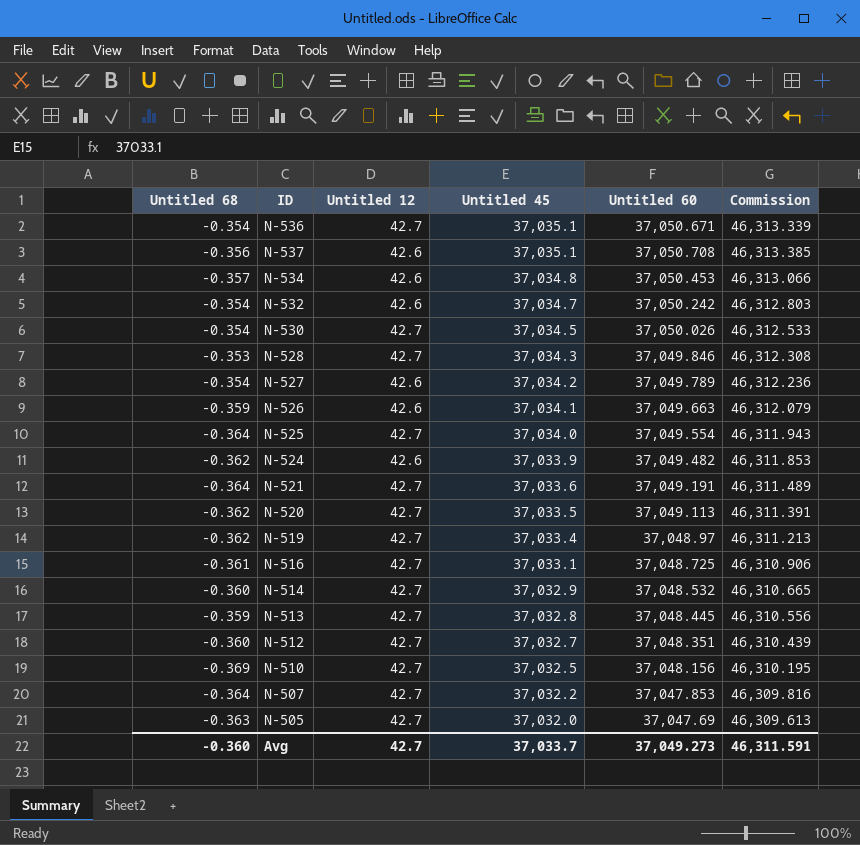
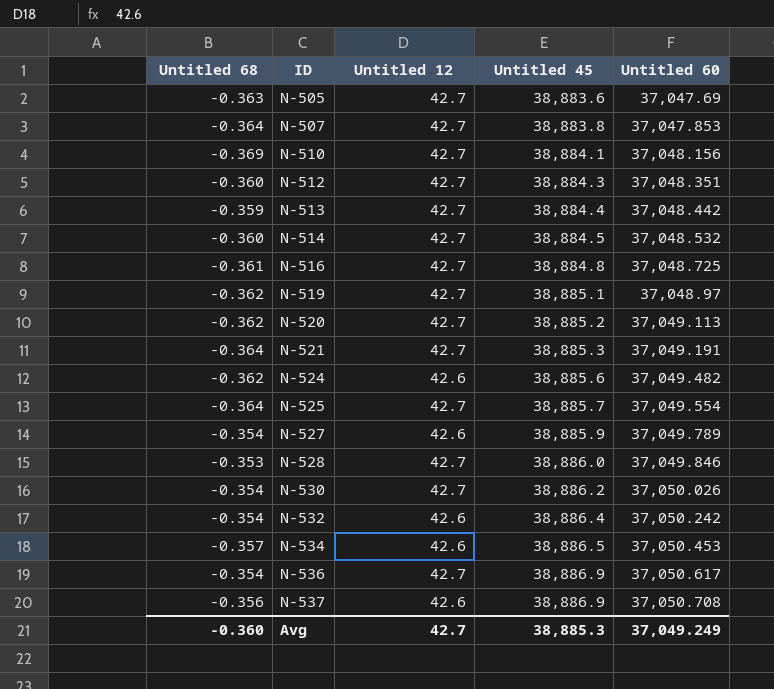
row order: Untitled 45 descending -> ID ascending
column Commission | formula: [Untitled 60] * 1.25 -> none
row N-526: -0.359 | 42.6 | 37,034.1 | 37,049.663 | 46,312.079 -> none
N-505 | Untitled 45: 37,032.0 -> 38,883.6
N-507 | Untitled 45: 37,032.2 -> 38,883.8
N-510 | Untitled 45: 37,032.5 -> 38,884.1
N-512 | Untitled 45: 37,032.7 -> 38,884.3
N-513 | Untitled 45: 37,032.8 -> 38,884.4
N-513 | Untitled 60: 37,048.445 -> 37,048.442
N-514 | Untitled 45: 37,032.9 -> 38,884.5
N-516 | Untitled 45: 37,033.1 -> 38,884.8
N-519 | Untitled 45: 37,033.4 -> 38,885.1
N-520 | Untitled 45: 37,033.5 -> 38,885.2
N-521 | Untitled 45: 37,033.6 -> 38,885.3
N-524 | Untitled 45: 37,033.9 -> 38,885.6
N-525 | Untitled 45: 37,034.0 -> 38,885.7
N-527 | Untitled 45: 37,034.2 -> 38,885.9
N-528 | Untitled 45: 37,034.3 -> 38,886.0
N-530 | Untitled 45: 37,034.5 -> 38,886.2
N-532 | Untitled 45: 37,034.7 -> 38,886.4
N-534 | Untitled 45: 37,034.8 -> 38,886.5
N-536 | Untitled 45: 37,035.1 -> 38,886.9
N-536 | Untitled 60: 37,050.671 -> 37,050.617
N-537 | Untitled 45: 37,035.1 -> 38,886.9
Avg | Untitled 45: 37,033.7 -> 38,885.3
Avg | Untitled 60: 37,049.273 -> 37,049.249

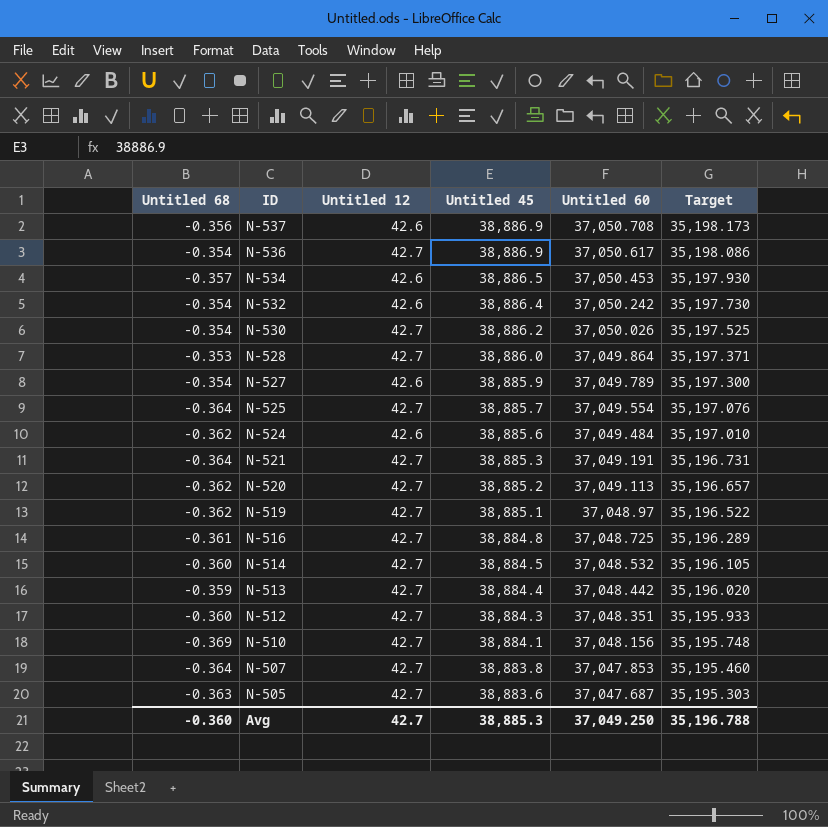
row order: ID ascending -> ID descending
column Target | formula: none -> [Untitled 60] * 0.95
N-528 | Untitled 60: 37,049.846 -> 37,049.864
N-524 | Untitled 60: 37,049.482 -> 37,049.484
N-505 | Untitled 60: 37,047.69 -> 37,047.687
Avg | Untitled 60: 37,049.249 -> 37,049.250

